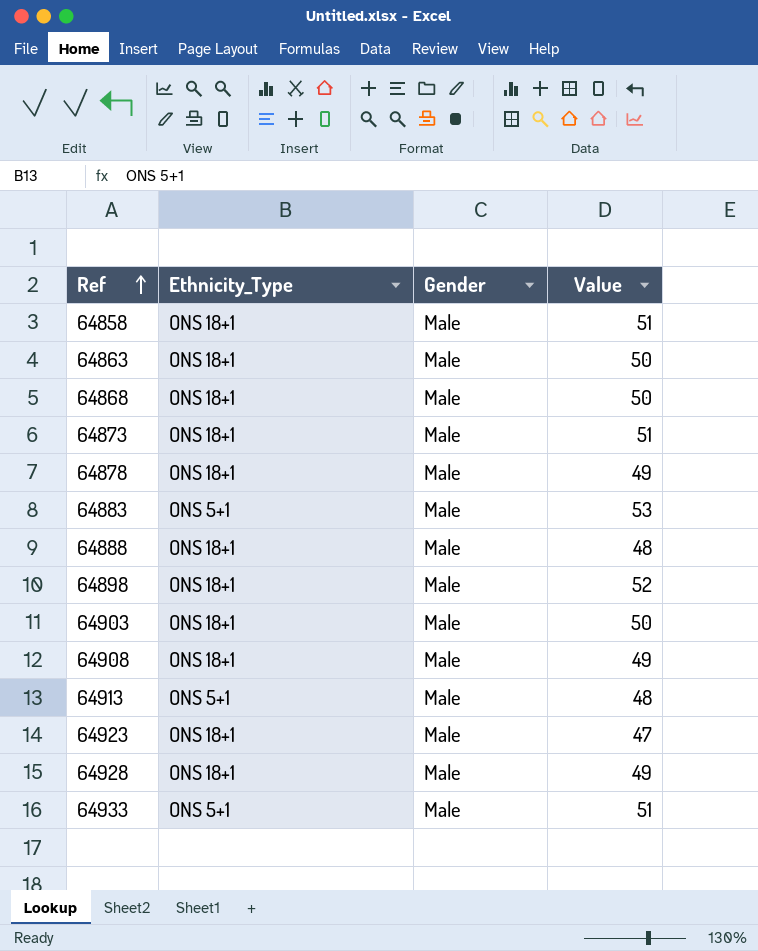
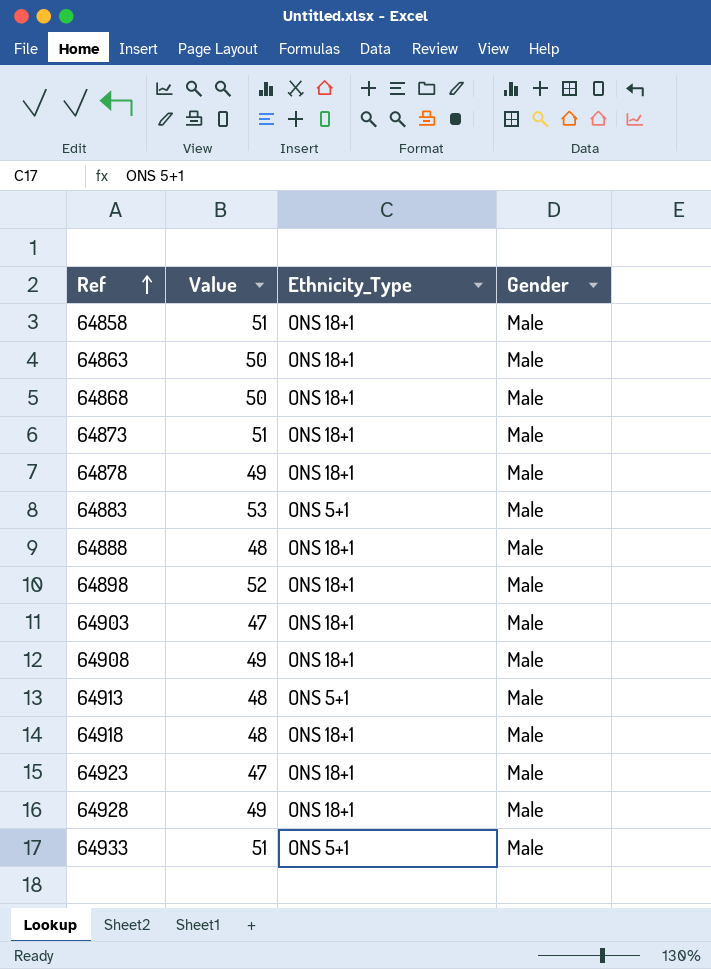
column Value | position: 4 -> 2
64903 | Value: 50 -> 47
row 64918: none -> 48 | ONS 18+1 | Male

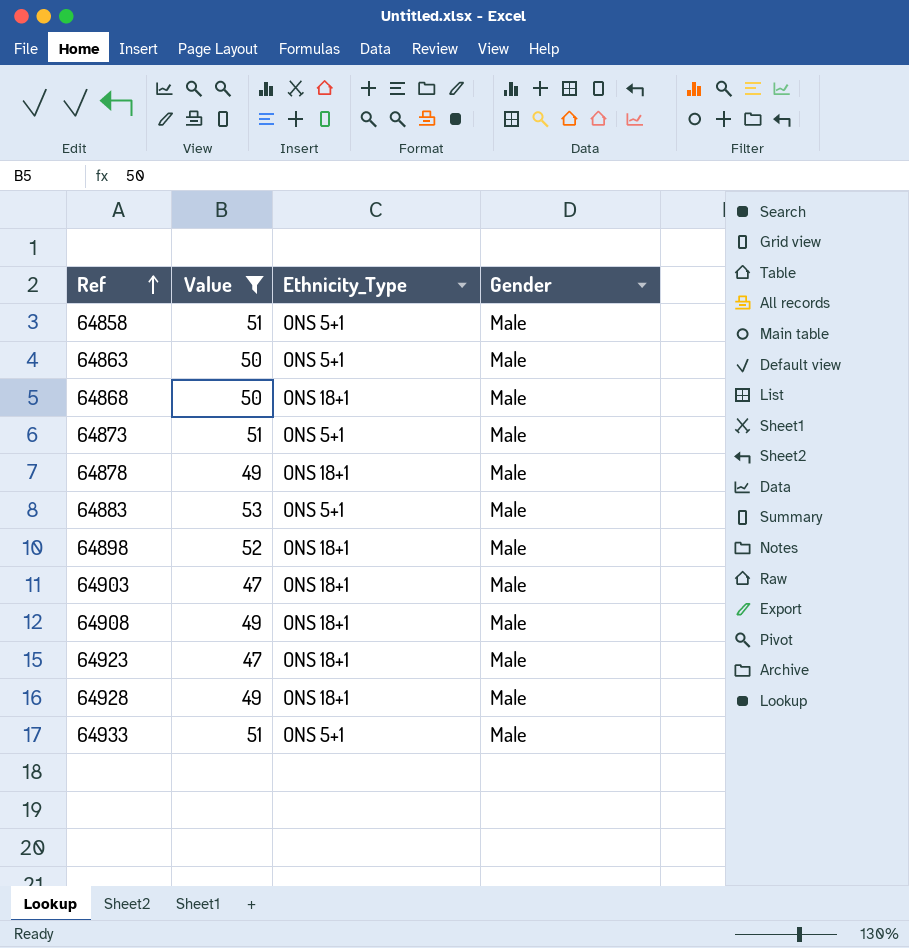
filter: none -> Value != 48
64858 | Ethnicity_Type: ONS 18+1 -> ONS 5+1
64863 | Ethnicity_Type: ONS 18+1 -> ONS 5+1
64873 | Ethnicity_Type: ONS 18+1 -> ONS 5+1

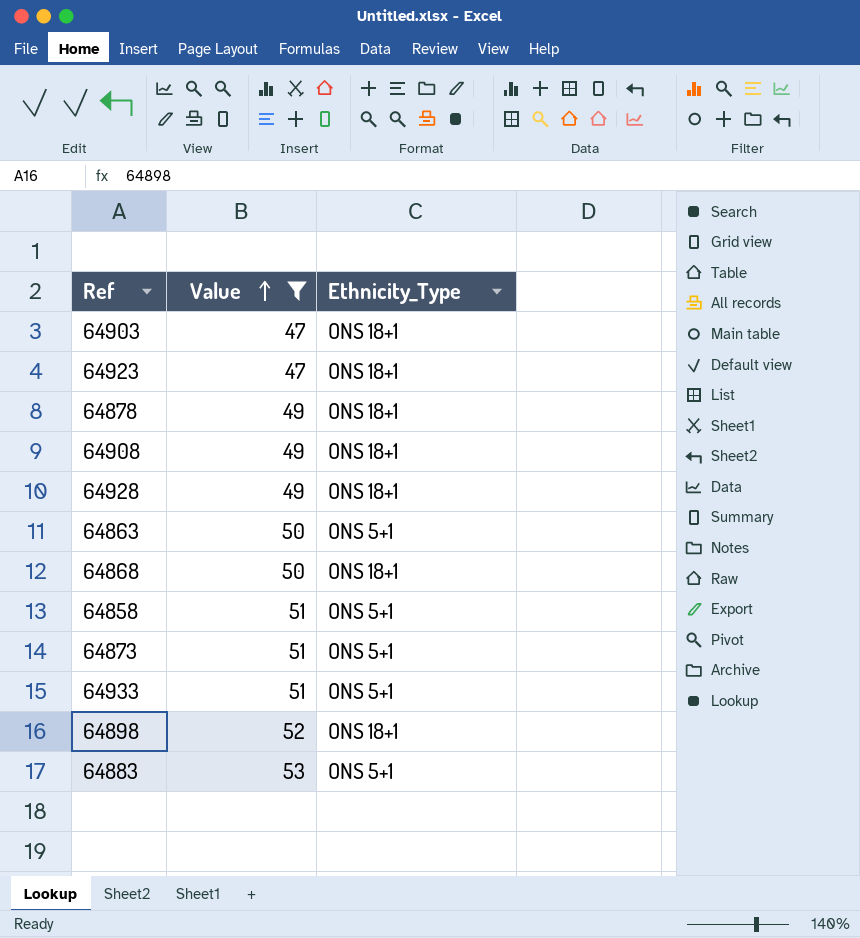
row order: Ref ascending -> Value ascending
column Gender | position: 4 -> none

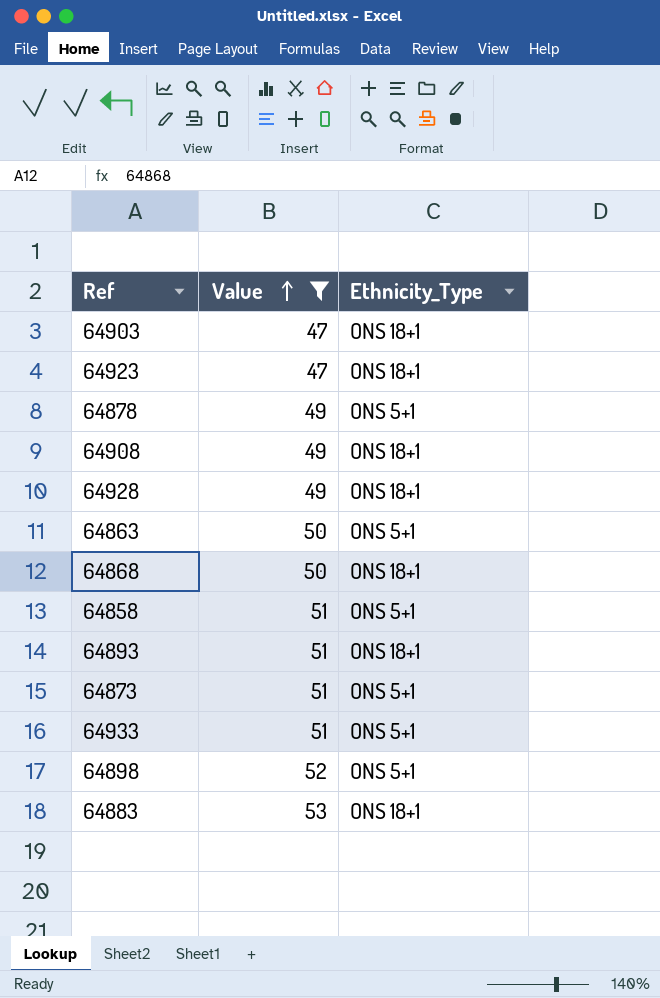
64878 | Ethnicity_Type: ONS 18+1 -> ONS 5+1
row 64893: none -> 51 | ONS 18+1
64898 | Ethnicity_Type: ONS 18+1 -> ONS 5+1
64883 | Ethnicity_Type: ONS 5+1 -> ONS 18+1

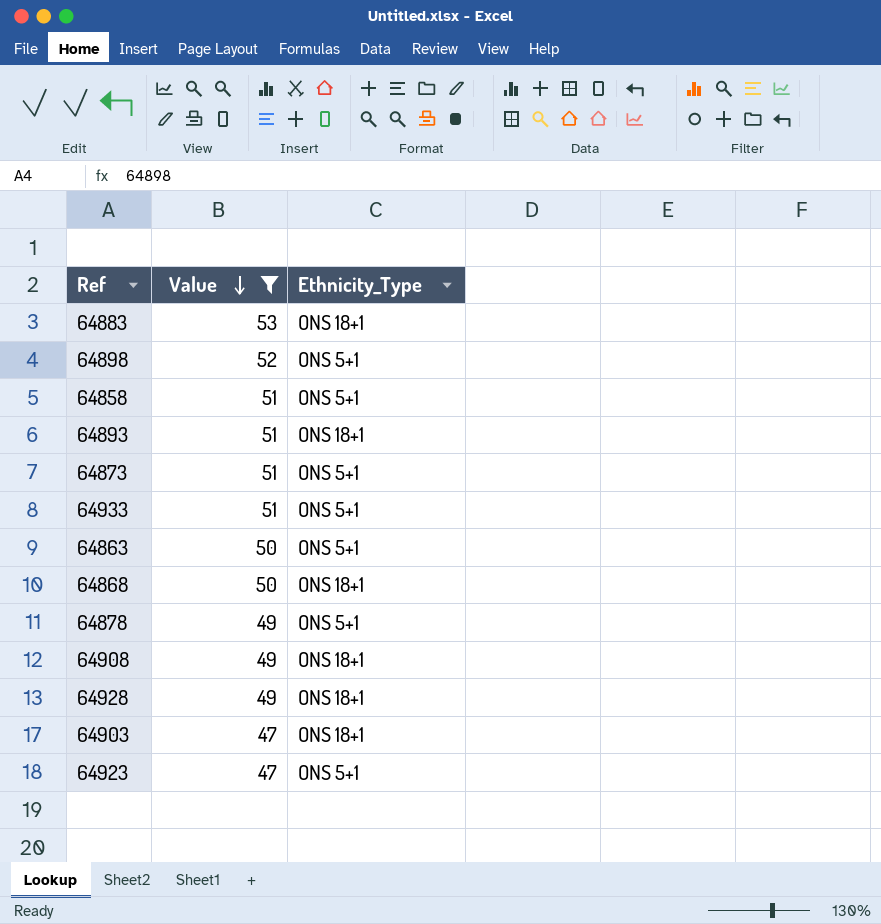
row order: Value ascending -> Value descending
64923 | Ethnicity_Type: ONS 18+1 -> ONS 5+1

